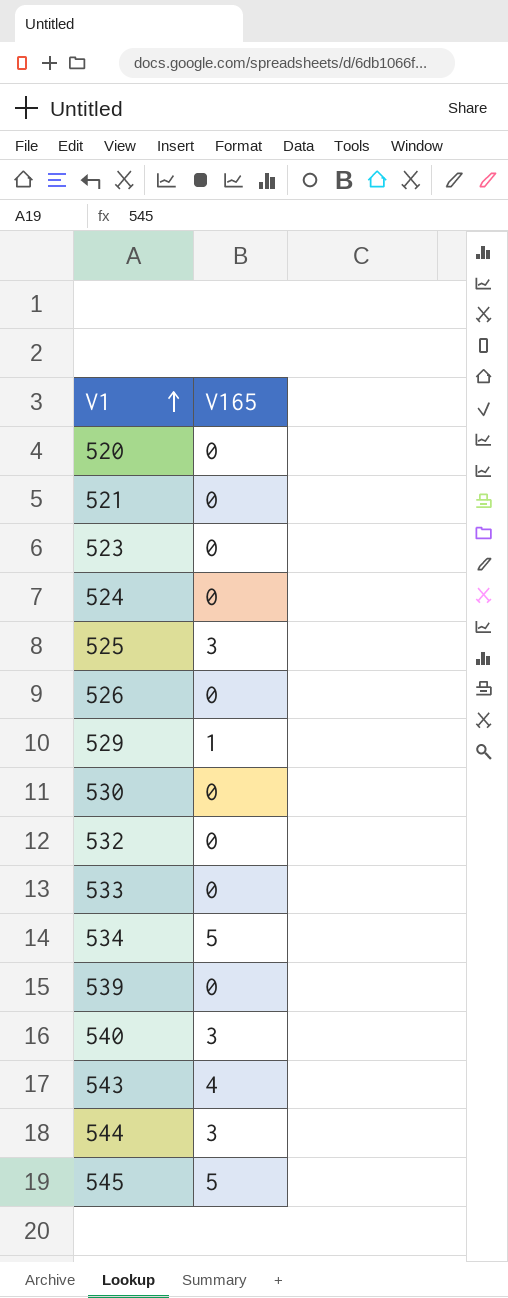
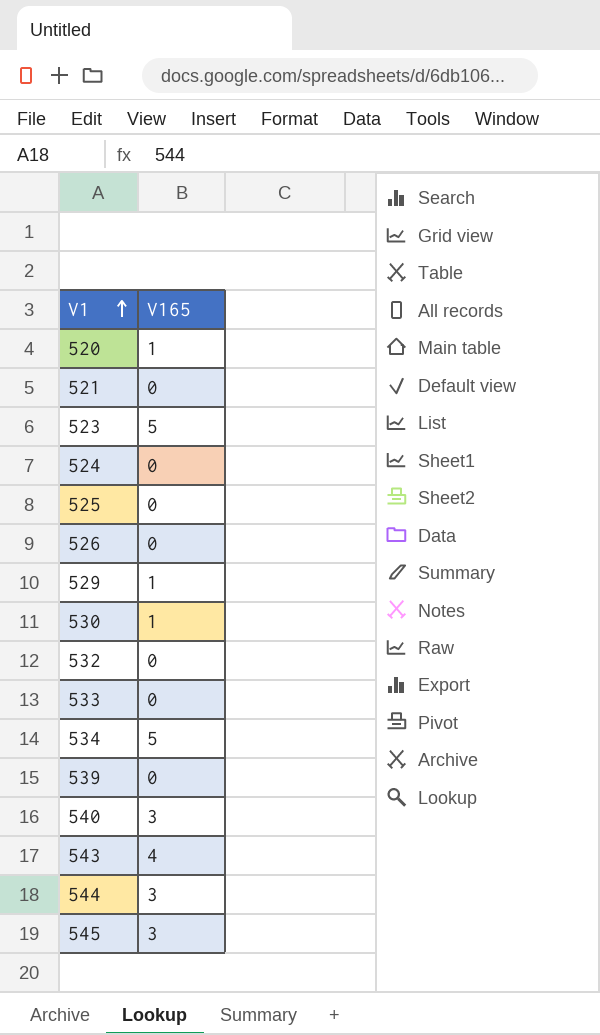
520 | V165: 0 -> 1
523 | V165: 0 -> 5
525 | V165: 3 -> 0
530 | V165: 0 -> 1
545 | V165: 5 -> 3

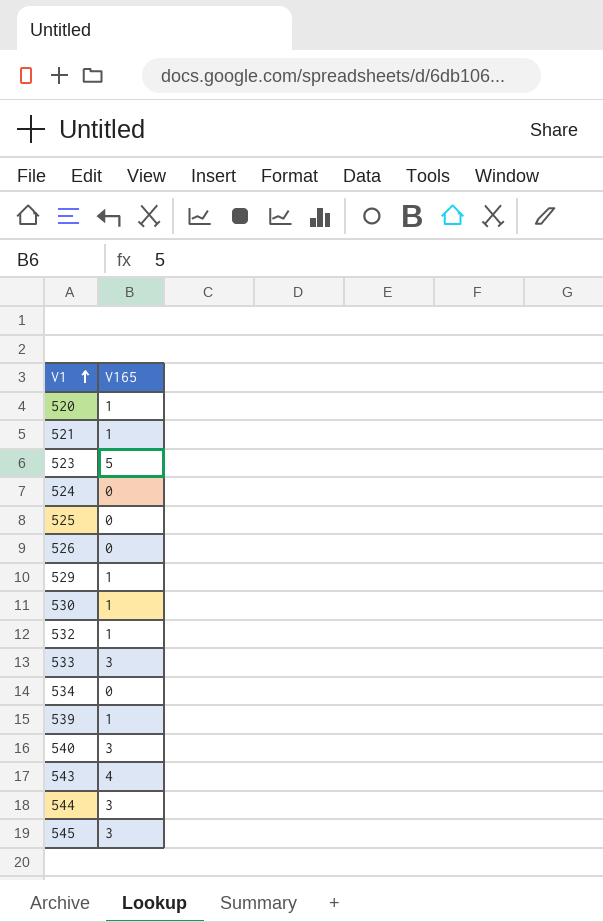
521 | V165: 0 -> 1
532 | V165: 0 -> 1
533 | V165: 0 -> 3
534 | V165: 5 -> 0
539 | V165: 0 -> 1

